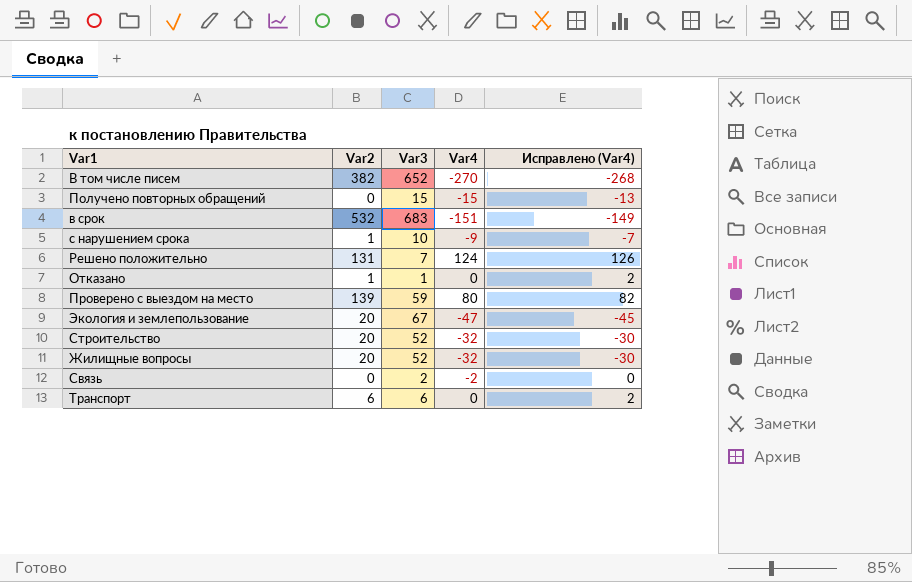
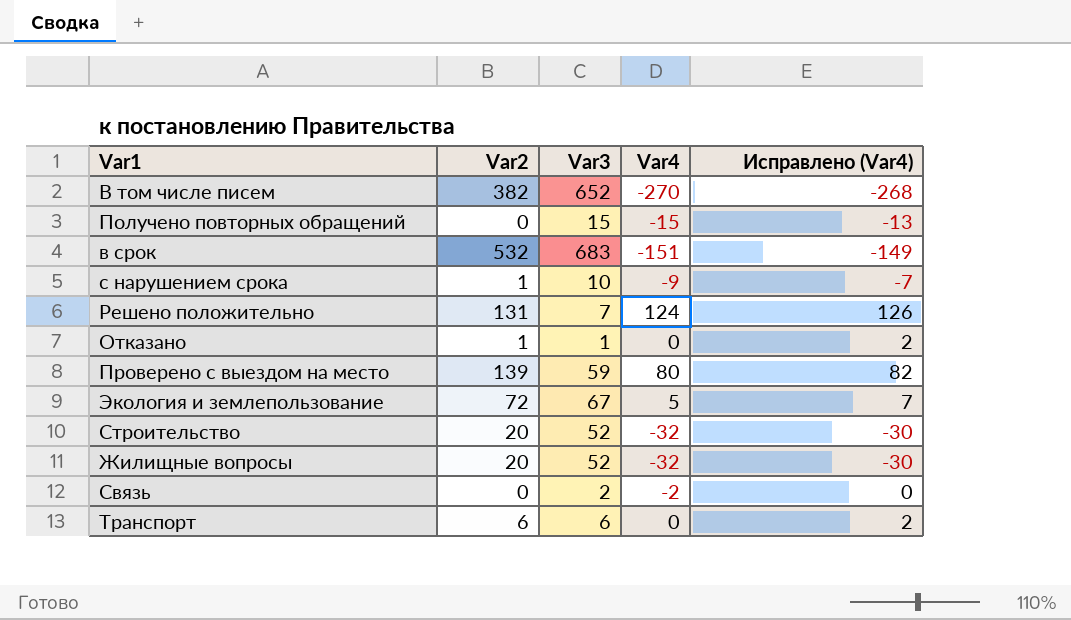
Экология и землепользование | Var2: 20 -> 72
Экология и землепользование | Var4: -47 -> 5
Экология и землепользование | Исправлено (Var4): -45 -> 7

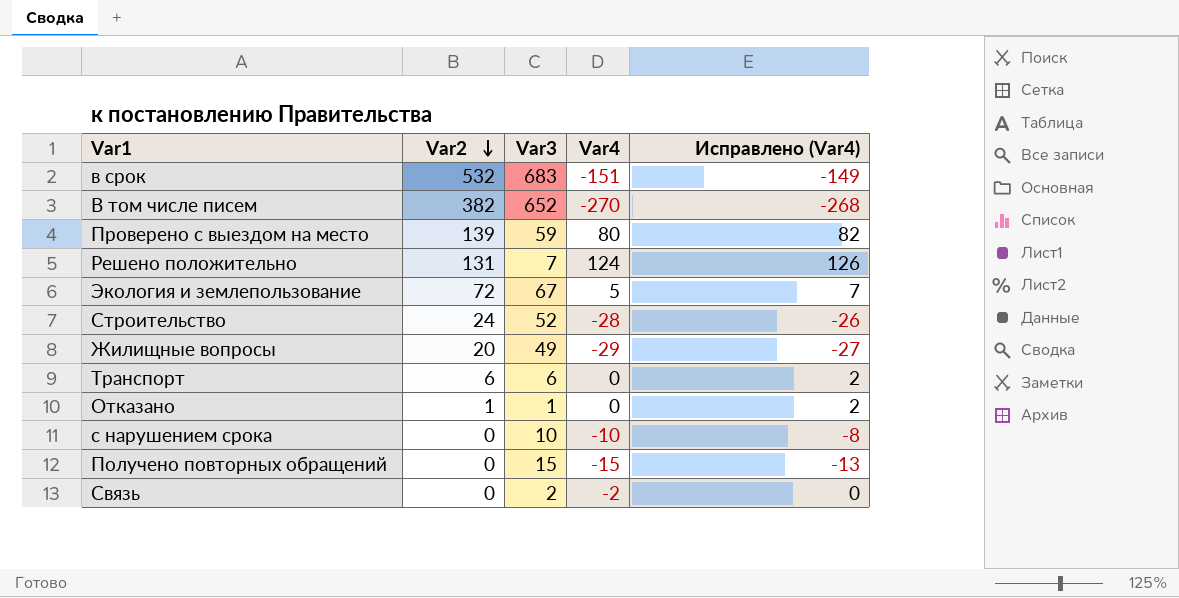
row order: none -> Var2 descending
Строительство | Var2: 20 -> 24
Строительство | Var4: -32 -> -28
Строительство | Исправлено (Var4): -30 -> -26
Жилищные вопросы | Var3: 52 -> 49
Жилищные вопросы | Var4: -32 -> -29
Жилищные вопросы | Исправлено (Var4): -30 -> -27
с нарушением срока | Var2: 1 -> 0
с нарушением срока | Var4: -9 -> -10
с нарушением срока | Исправлено (Var4): -7 -> -8

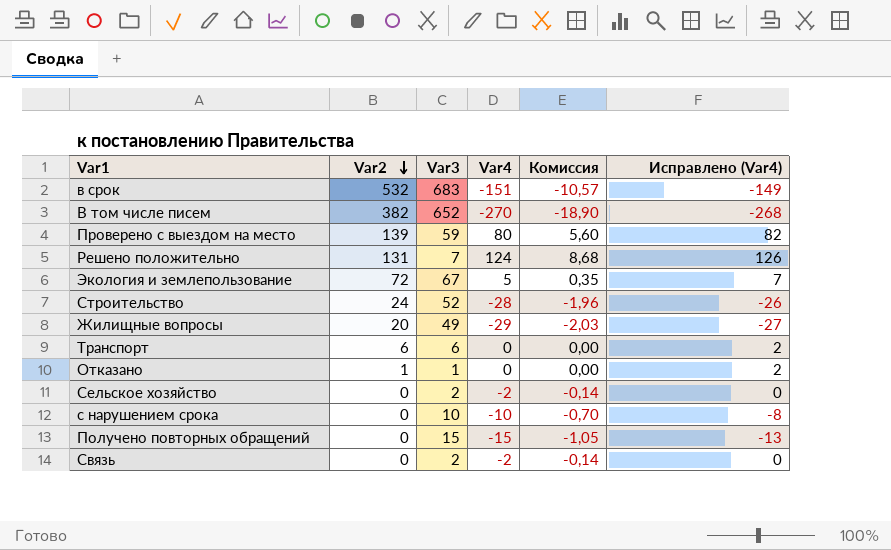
column Комиссия | formula: none -> [Var4] * 0,07
row Сельское хозяйство: none -> 0 | 2 | -2 | -0,14 | 0

